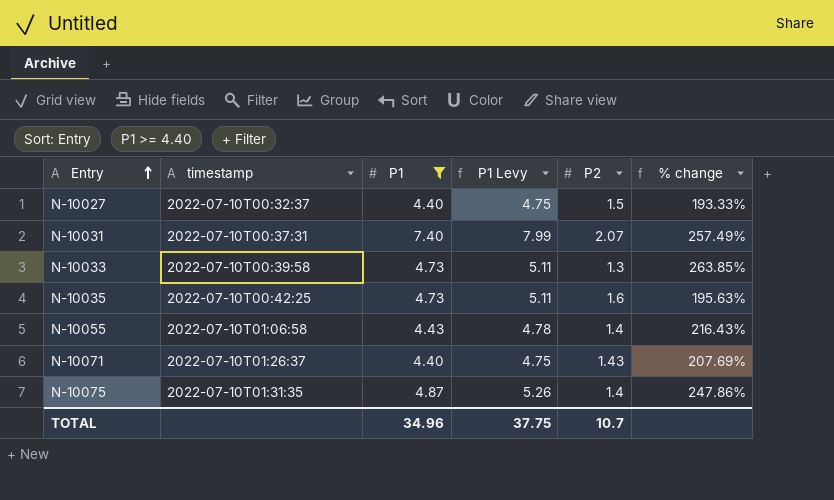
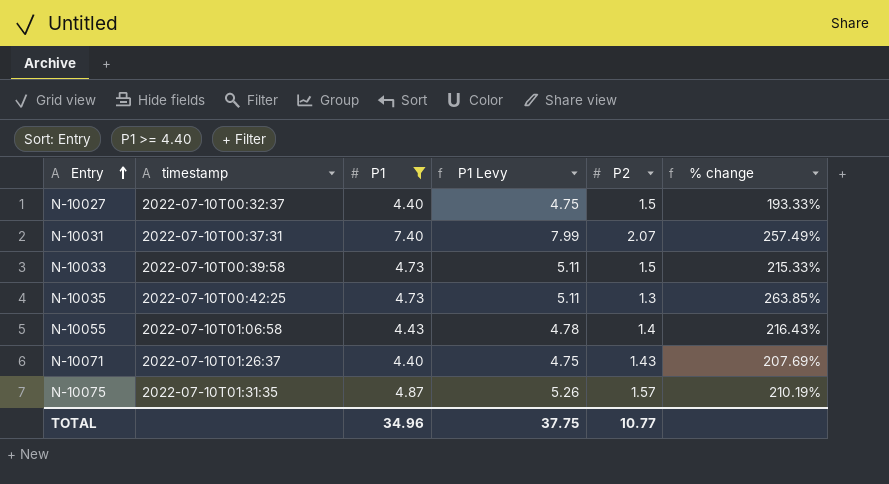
N-10033 | P2: 1.3 -> 1.5
N-10033 | % change: 263.85% -> 215.33%
N-10035 | P2: 1.6 -> 1.3
N-10035 | % change: 195.63% -> 263.85%
N-10075 | P2: 1.4 -> 1.57
N-10075 | % change: 247.86% -> 210.19%
TOTAL | P2: 10.7 -> 10.77

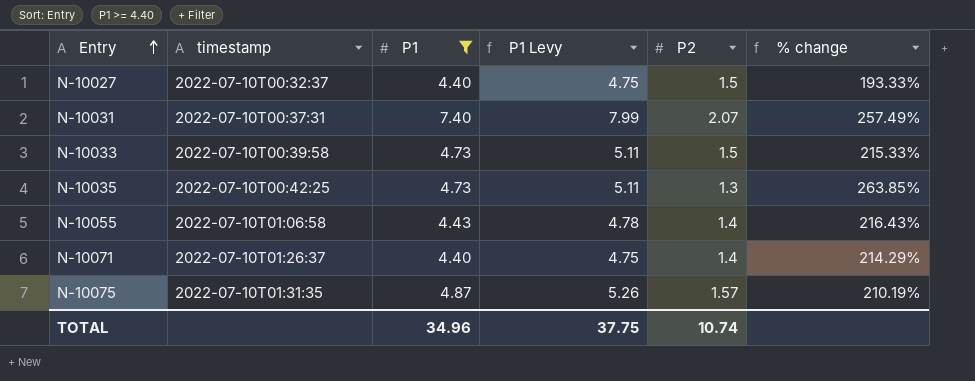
N-10071 | P2: 1.43 -> 1.4
N-10071 | % change: 207.69% -> 214.29%
TOTAL | P2: 10.77 -> 10.74

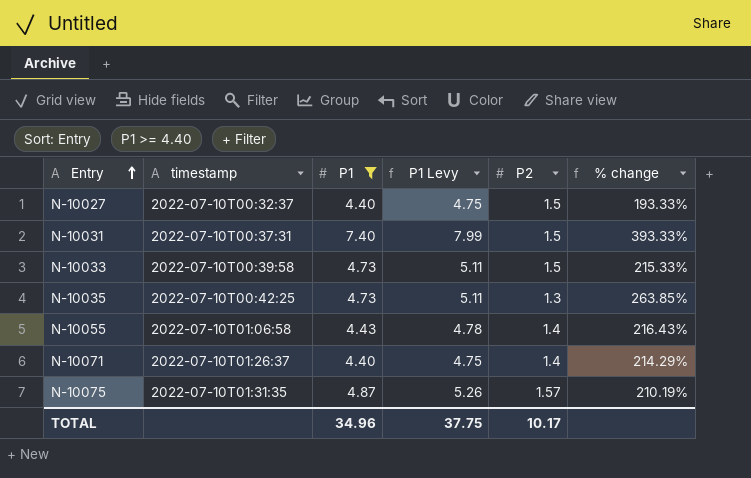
N-10031 | P2: 2.07 -> 1.5
N-10031 | % change: 257.49% -> 393.33%
TOTAL | P2: 10.74 -> 10.17

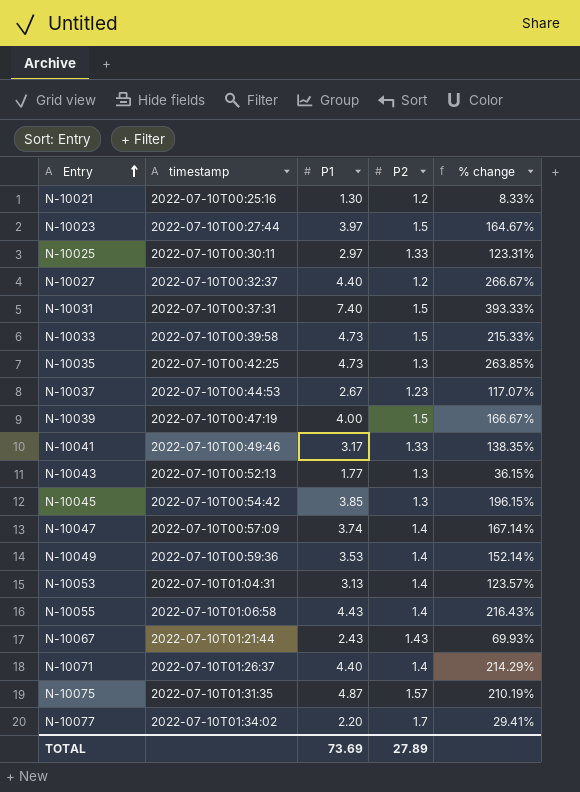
filter: P1 >= 4.40 -> none
column P1 Levy | formula: [P1] * 1.08 -> none
N-10027 | P2: 1.5 -> 1.2
N-10027 | % change: 193.33% -> 266.67%
TOTAL | P1: 34.96 -> 73.69
TOTAL | P2: 10.17 -> 27.89

